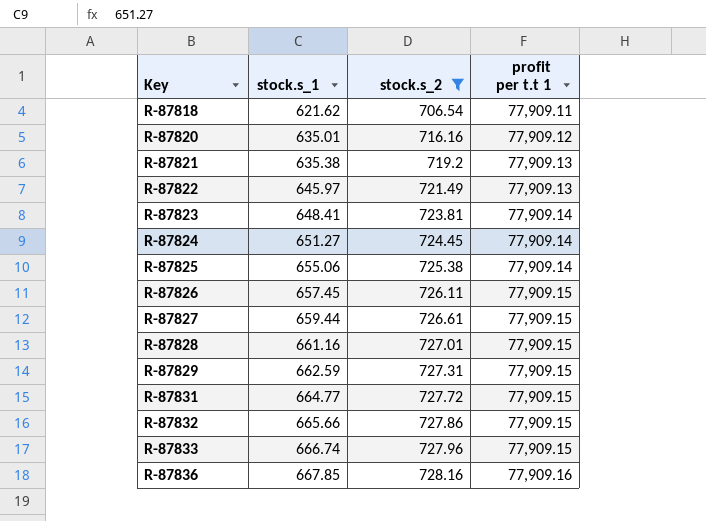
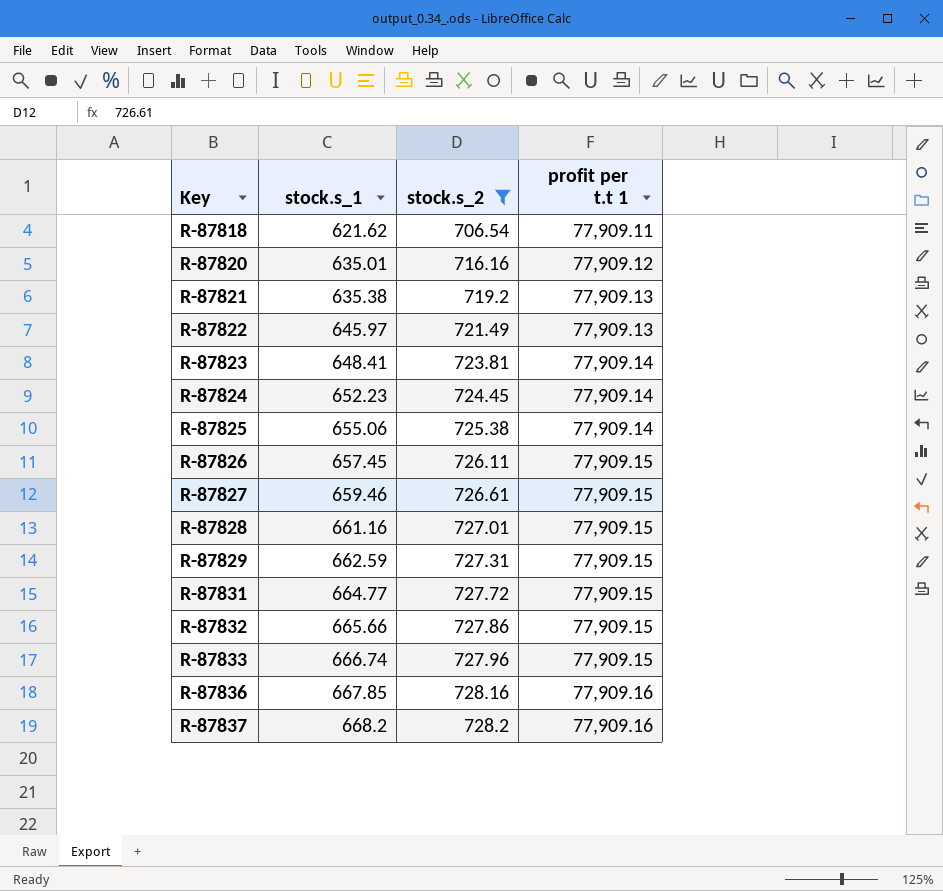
R-87824 | stock.s_1: 651.27 -> 652.23
R-87827 | stock.s_1: 659.44 -> 659.46
row R-87837: none -> 668.2 | 728.2 | 77,909.16

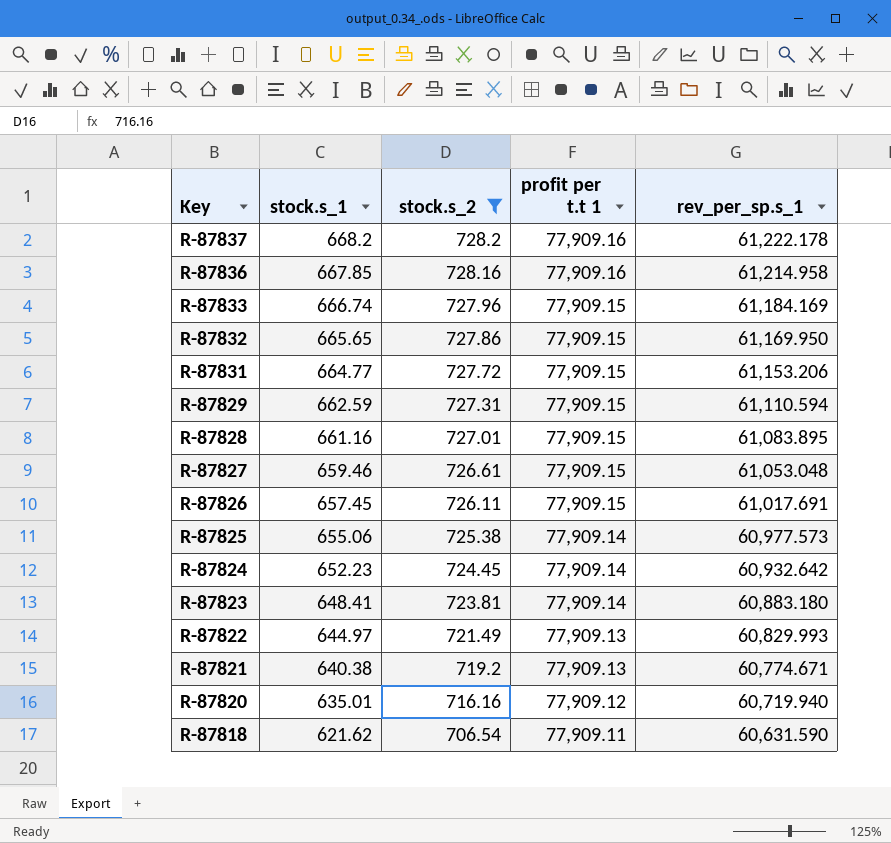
row order: Key ascending -> Key descending
column rev_per_sp.s_1 | position: none -> 5
R-87832 | stock.s_1: 665.66 -> 665.65
R-87822 | stock.s_1: 645.97 -> 644.97
R-87821 | stock.s_1: 635.38 -> 640.38

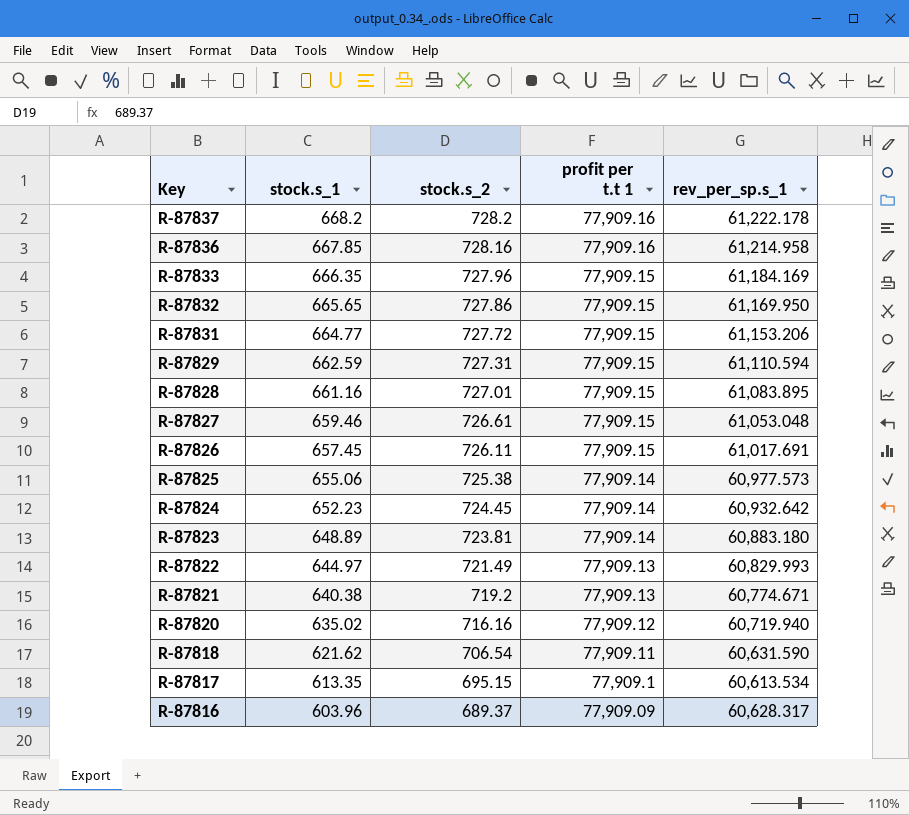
filter: stock.s_2 >= 706.54 -> none
R-87833 | stock.s_1: 666.74 -> 666.35
R-87823 | stock.s_1: 648.41 -> 648.89
R-87820 | stock.s_1: 635.01 -> 635.02

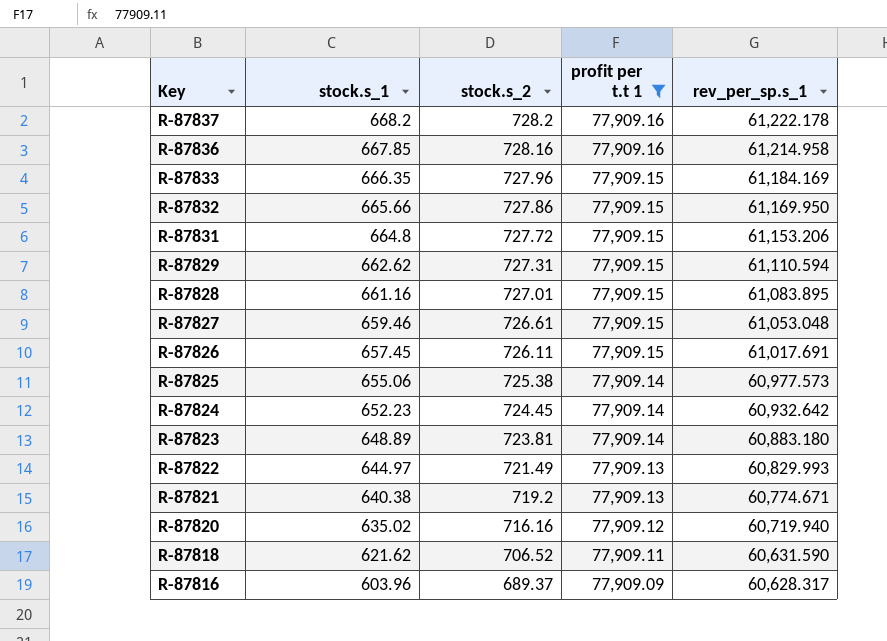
filter: none -> profit per t.t 1 != 77,909.1
R-87832 | stock.s_1: 665.65 -> 665.66
R-87831 | stock.s_1: 664.77 -> 664.8
R-87829 | stock.s_1: 662.59 -> 662.62
R-87818 | stock.s_2: 706.54 -> 706.52

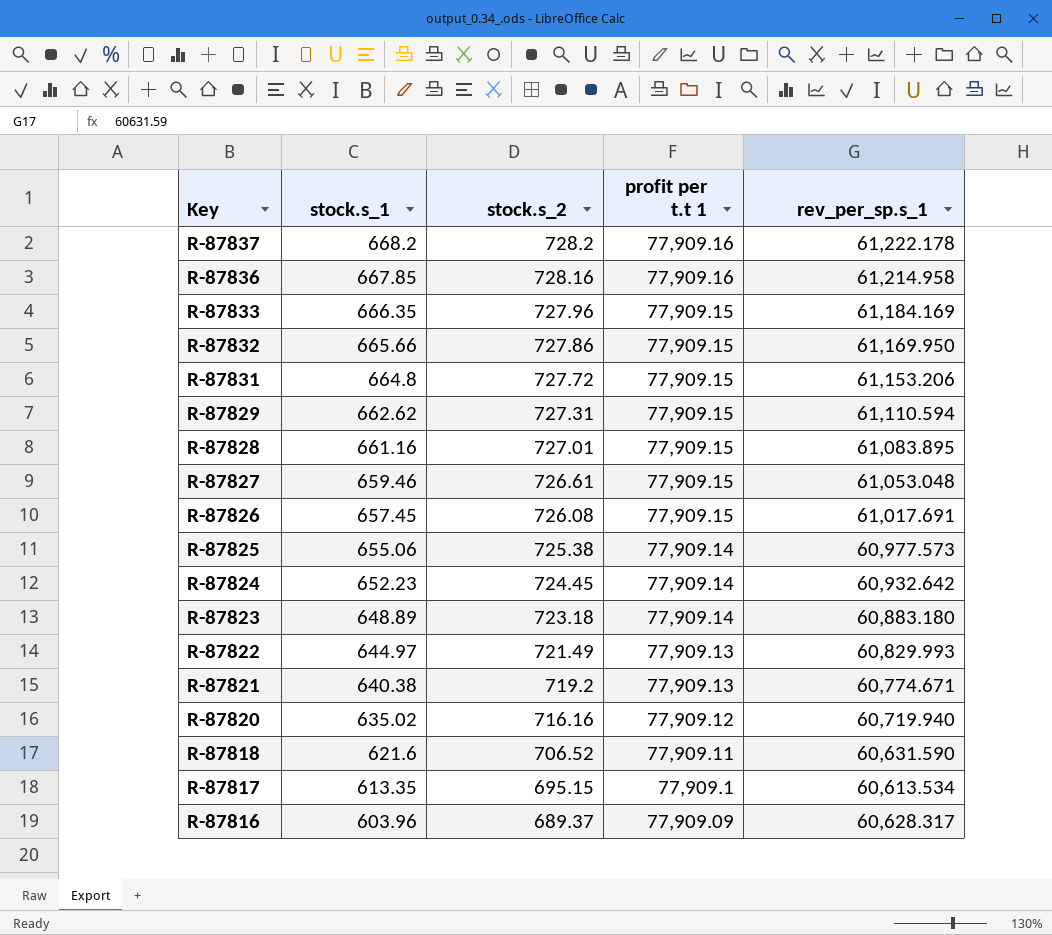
filter: profit per t.t 1 != 77,909.1 -> none
R-87826 | stock.s_2: 726.11 -> 726.08
R-87823 | stock.s_2: 723.81 -> 723.18
R-87818 | stock.s_1: 621.62 -> 621.6

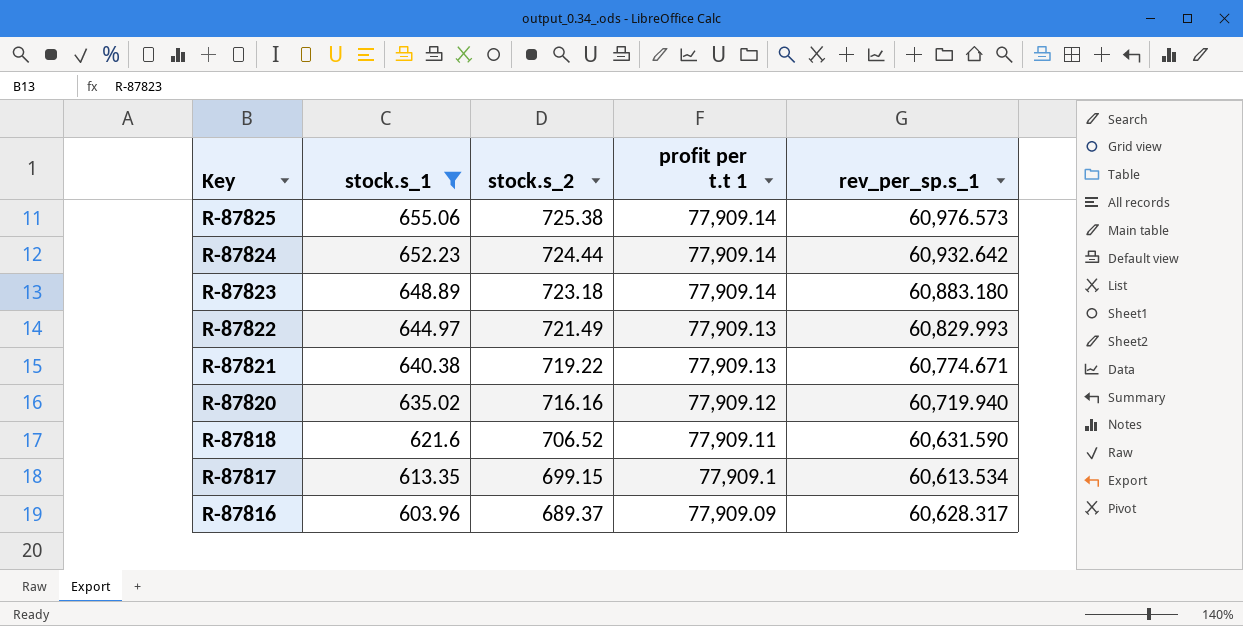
filter: none -> stock.s_1 <= 655.06
R-87825 | rev_per_sp.s_1: 60,977.573 -> 60,976.573
R-87824 | stock.s_2: 724.45 -> 724.44
R-87821 | stock.s_2: 719.2 -> 719.22
R-87817 | stock.s_2: 695.15 -> 699.15

